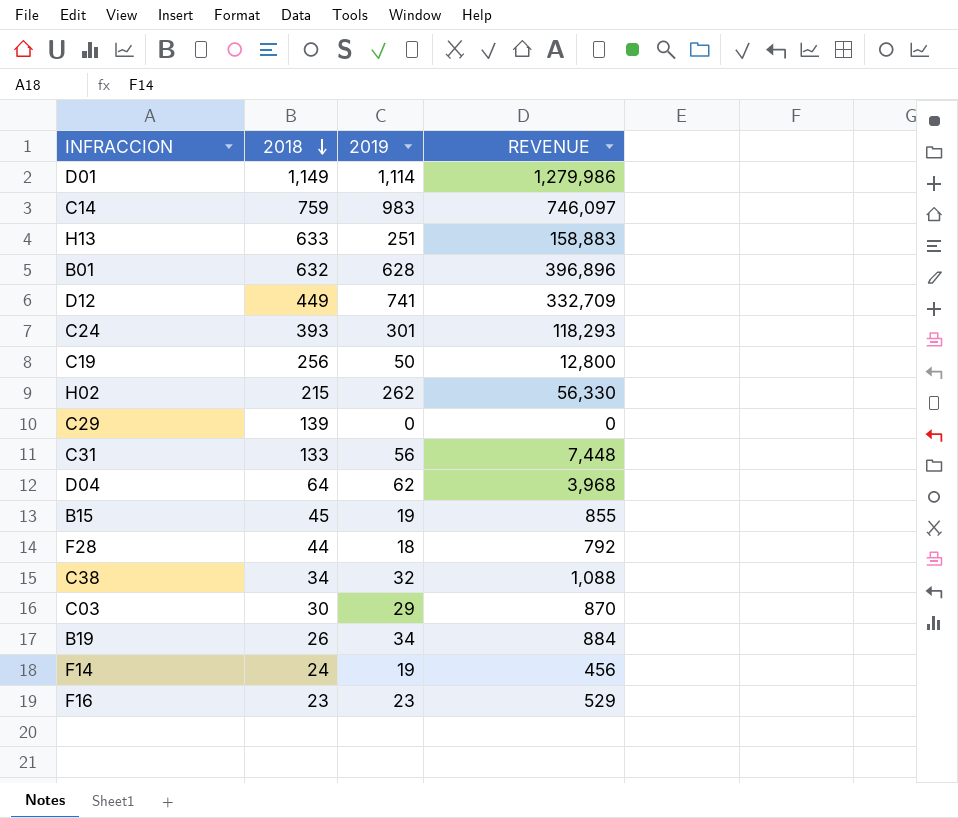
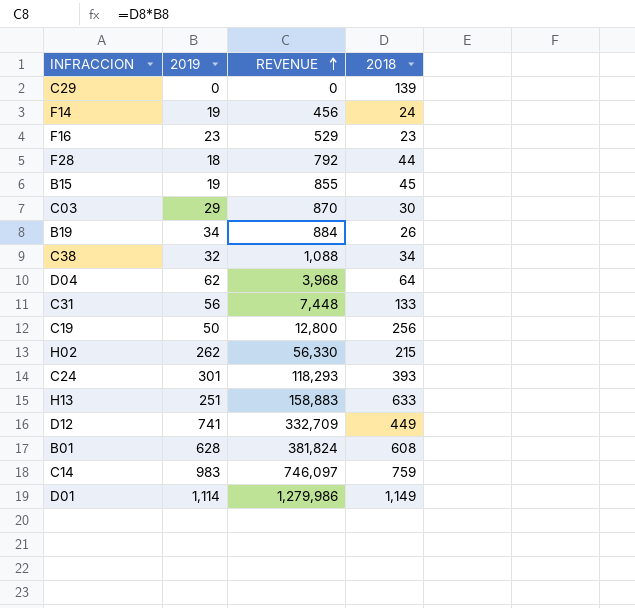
row order: 2018 descending -> REVENUE ascending
column 2018 | position: 2 -> 4
B01 | REVENUE: 396,896 -> 381,824
B01 | 2018: 632 -> 608

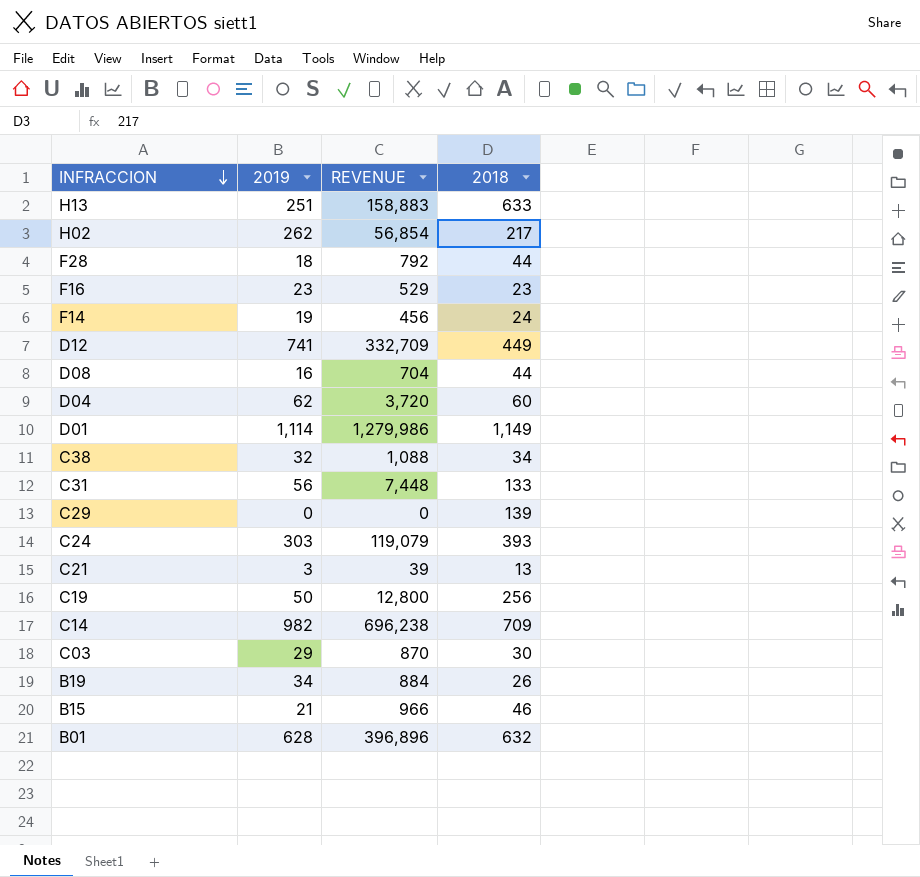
row order: REVENUE ascending -> INFRACCION descending
H02 | REVENUE: 56,330 -> 56,854
H02 | 2018: 215 -> 217
row D08: none -> 16 | 704 | 44
D04 | REVENUE: 3,968 -> 3,720
D04 | 2018: 64 -> 60
C24 | 2019: 301 -> 303
C24 | REVENUE: 118,293 -> 119,079
row C21: none -> 3 | 39 | 13
C14 | 2019: 983 -> 982
C14 | REVENUE: 746,097 -> 696,238
C14 | 2018: 759 -> 709
B15 | 2019: 19 -> 21
B15 | REVENUE: 855 -> 966
B15 | 2018: 45 -> 46
B01 | REVENUE: 381,824 -> 396,896
B01 | 2018: 608 -> 632

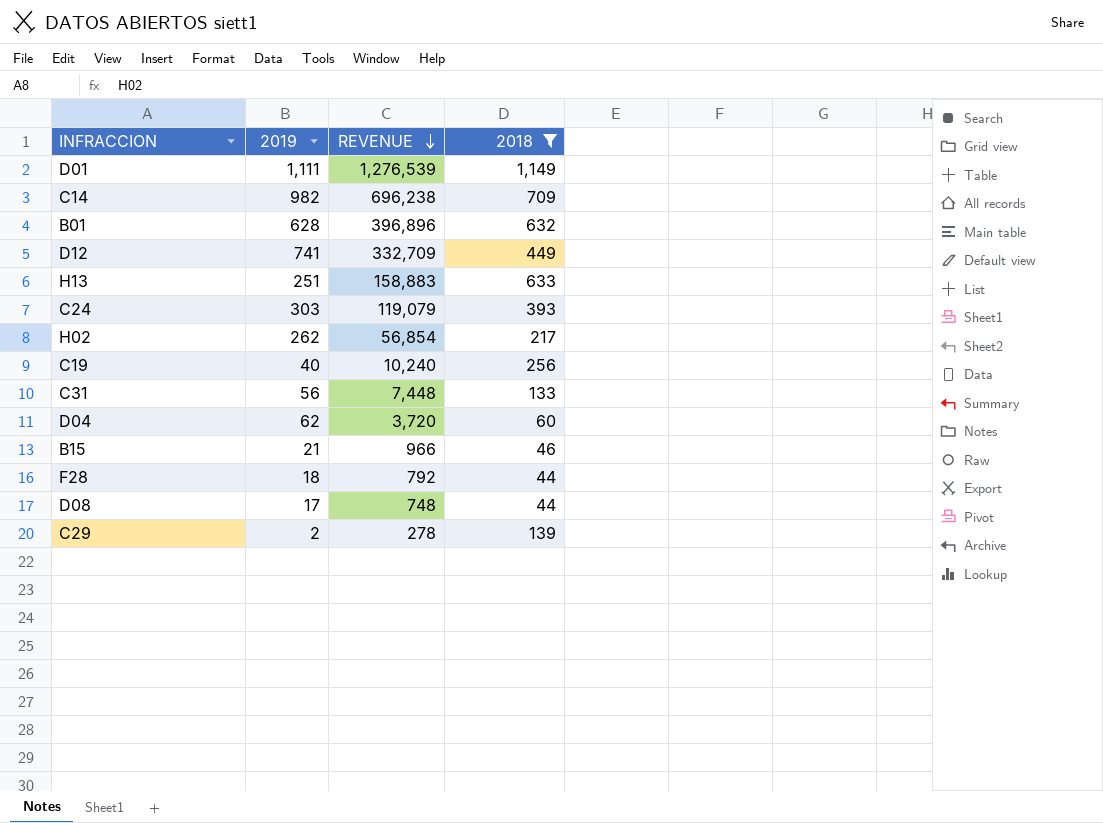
filter: none -> 2018 >= 44
row order: INFRACCION descending -> REVENUE descending
D01 | 2019: 1,114 -> 1,111
D01 | REVENUE: 1,279,986 -> 1,276,539
C19 | 2019: 50 -> 40
C19 | REVENUE: 12,800 -> 10,240
D08 | 2019: 16 -> 17
D08 | REVENUE: 704 -> 748
C29 | 2019: 0 -> 2
C29 | REVENUE: 0 -> 278

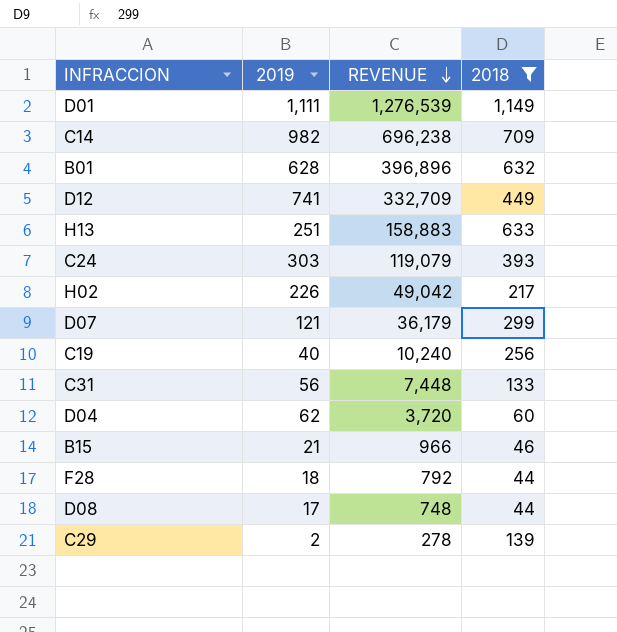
H02 | 2019: 262 -> 226
H02 | REVENUE: 56,854 -> 49,042
row D07: none -> 121 | 36,179 | 299

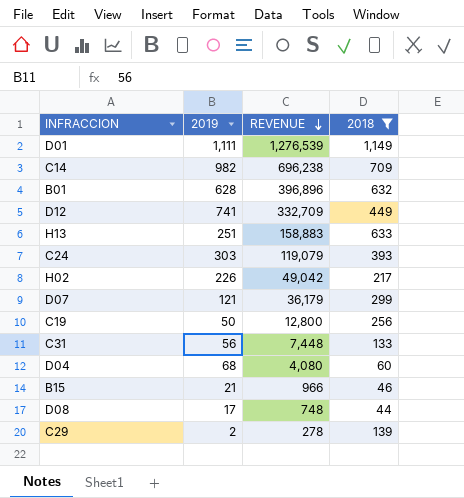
row F28: 18 | 792 | 44 -> none
C19 | 2019: 40 -> 50
C19 | REVENUE: 10,240 -> 12,800
D04 | 2019: 62 -> 68
D04 | REVENUE: 3,720 -> 4,080

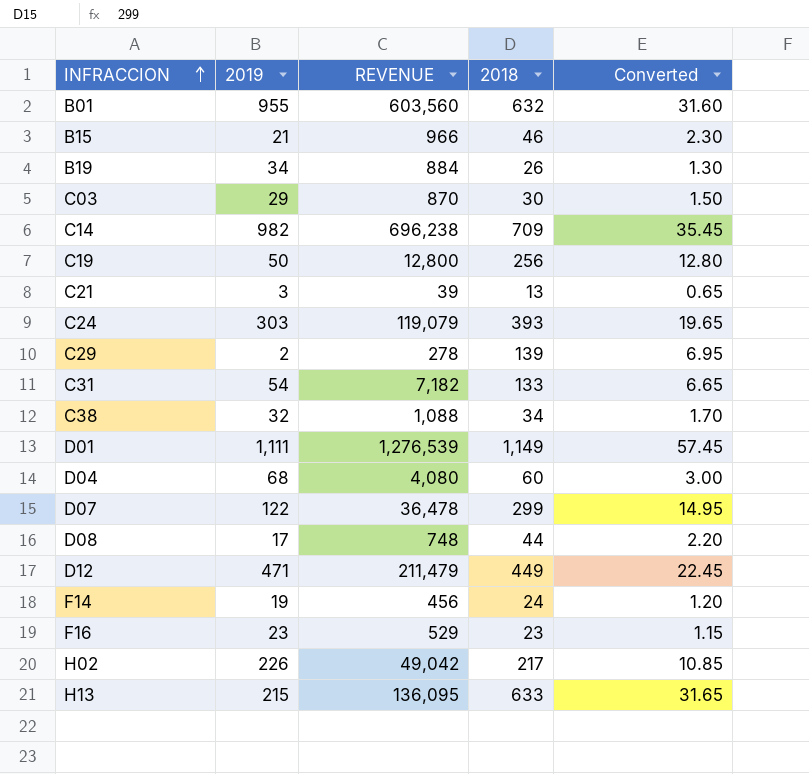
filter: 2018 >= 44 -> none
row order: REVENUE descending -> INFRACCION ascending
column Converted | formula: none -> [2018] * 0.05
B01 | 2019: 628 -> 955
B01 | REVENUE: 396,896 -> 603,560
C31 | 2019: 56 -> 54
C31 | REVENUE: 7,448 -> 7,182
D07 | 2019: 121 -> 122
D07 | REVENUE: 36,179 -> 36,478
D12 | 2019: 741 -> 471
D12 | REVENUE: 332,709 -> 211,479
H13 | 2019: 251 -> 215
H13 | REVENUE: 158,883 -> 136,095

